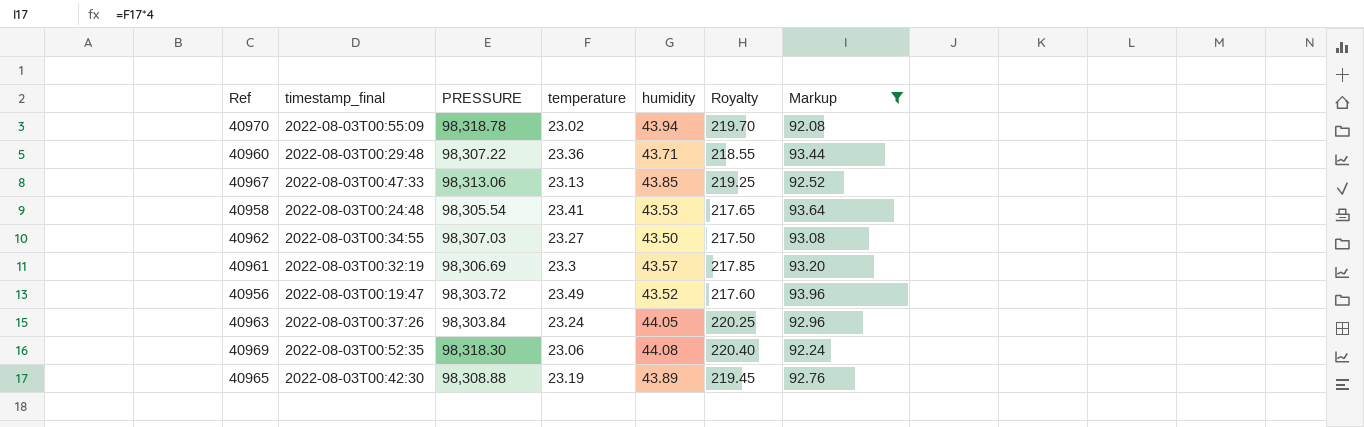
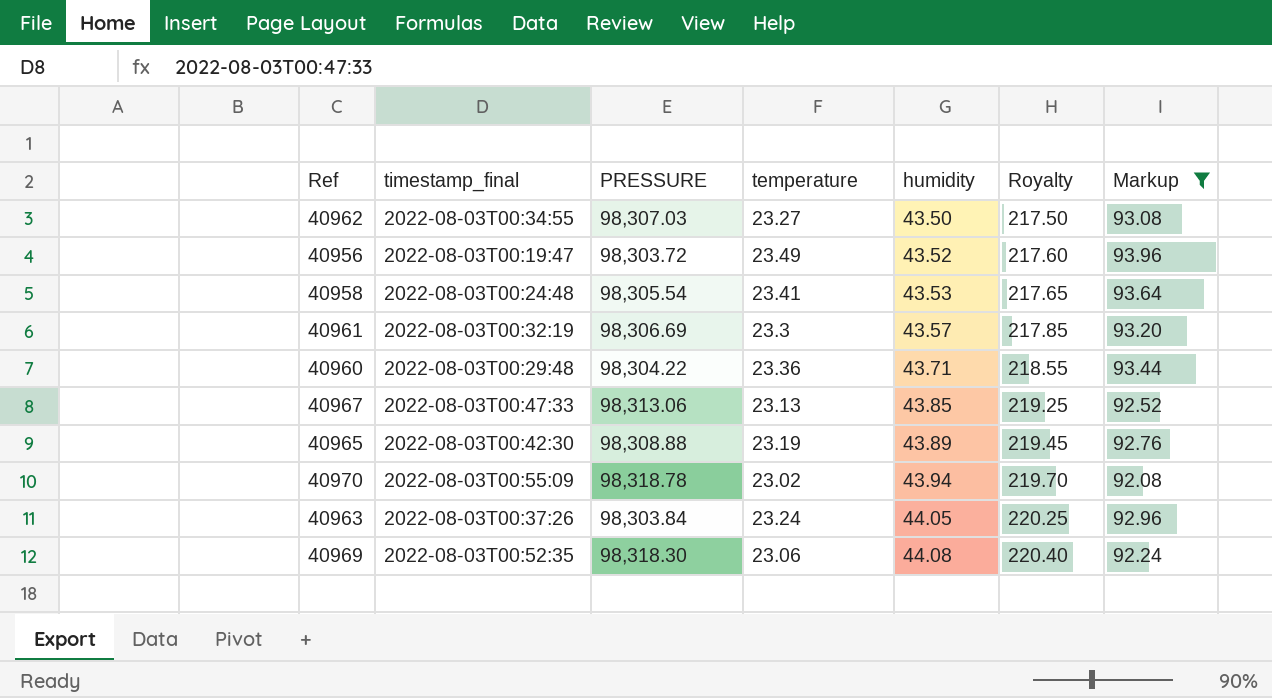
row order: none -> humidity ascending
40960 | PRESSURE: 98,307.22 -> 98,304.22

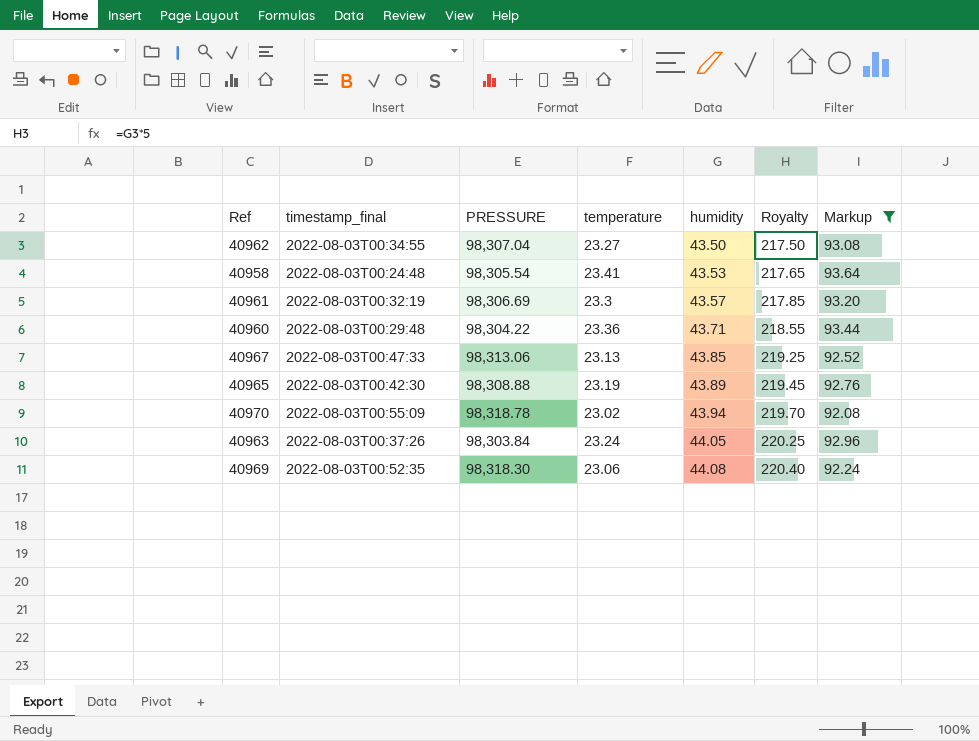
row 40956: 2022-08-03T00:19:47 | 98,303.72 | 23.49 | 43.52 | 217.60 | 93.96 -> none
40962 | PRESSURE: 98,307.03 -> 98,307.04

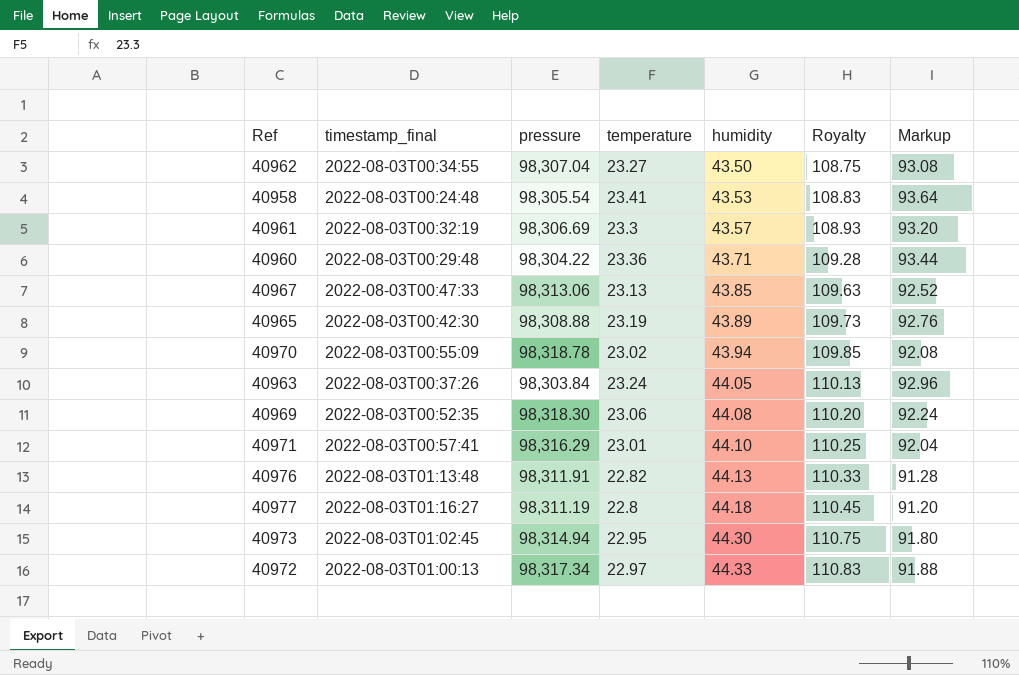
filter: Markup >= 92.08 -> none
column name: PRESSURE -> pressure
column Royalty | formula: [humidity] * 5 -> [humidity] * 2.5

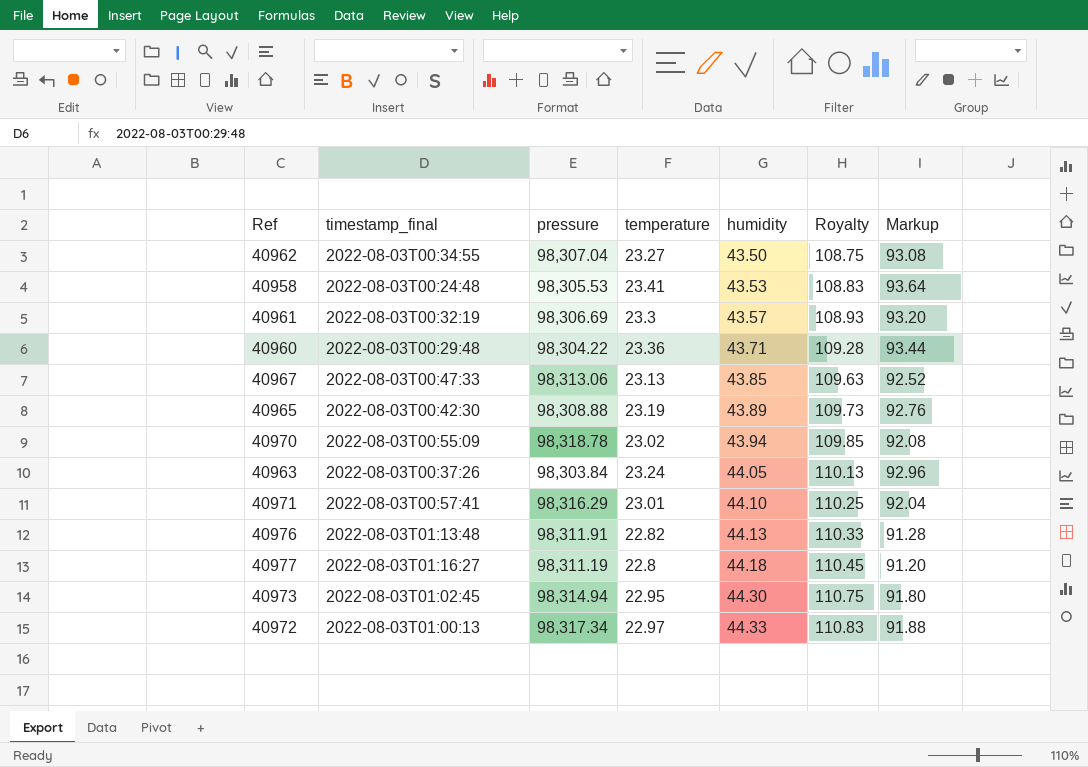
row 40969: 2022-08-03T00:52:35 | 98,318.30 | 23.06 | 44.08 | 110.20 | 92.24 -> none
40958 | pressure: 98,305.54 -> 98,305.53

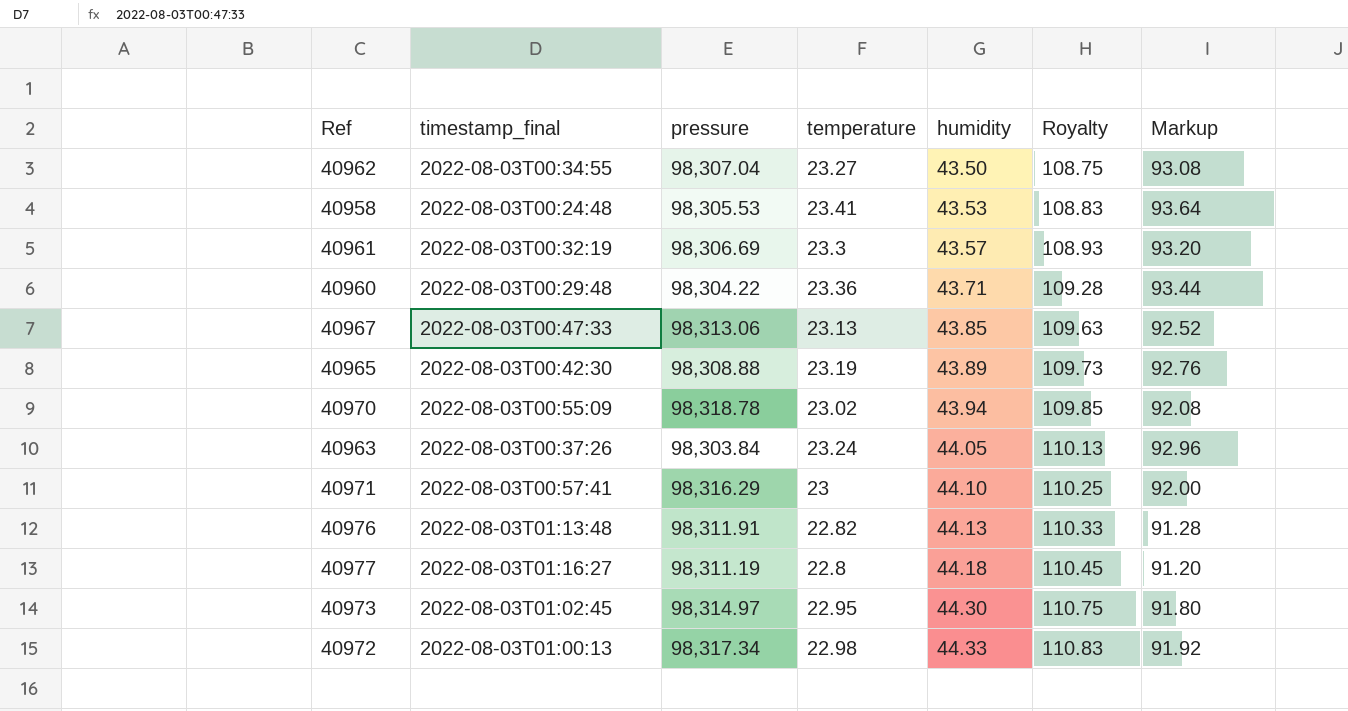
40971 | temperature: 23.01 -> 23
40971 | Markup: 92.04 -> 92.00
40973 | pressure: 98,314.94 -> 98,314.97
40972 | temperature: 22.97 -> 22.98
40972 | Markup: 91.88 -> 91.92

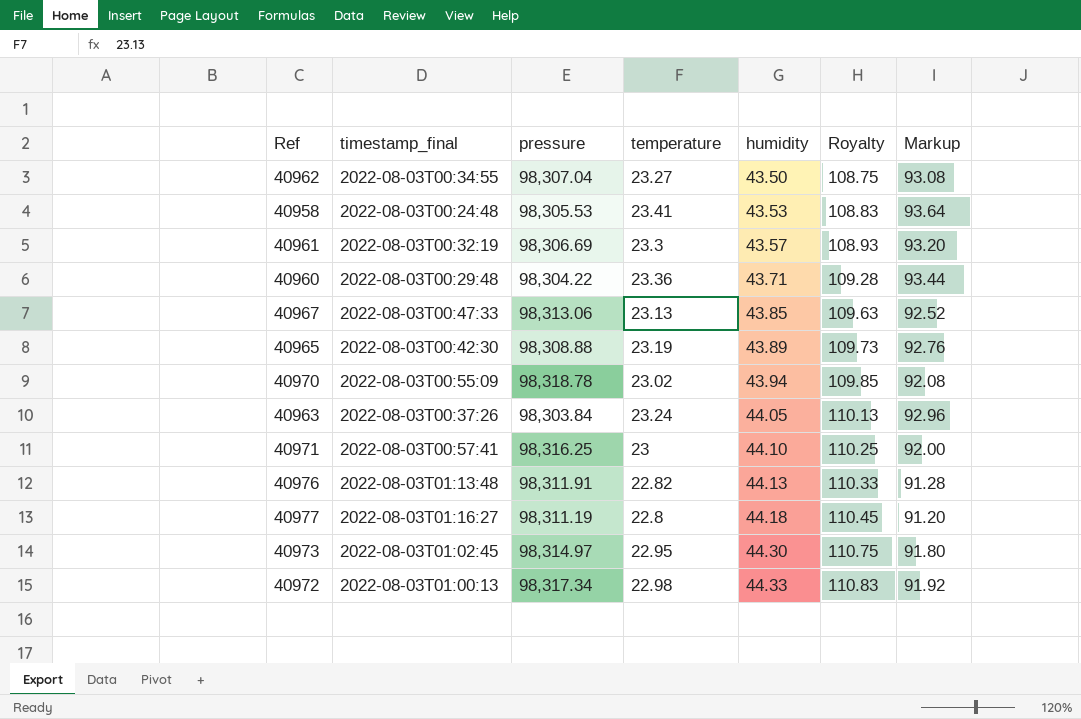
40971 | pressure: 98,316.29 -> 98,316.25

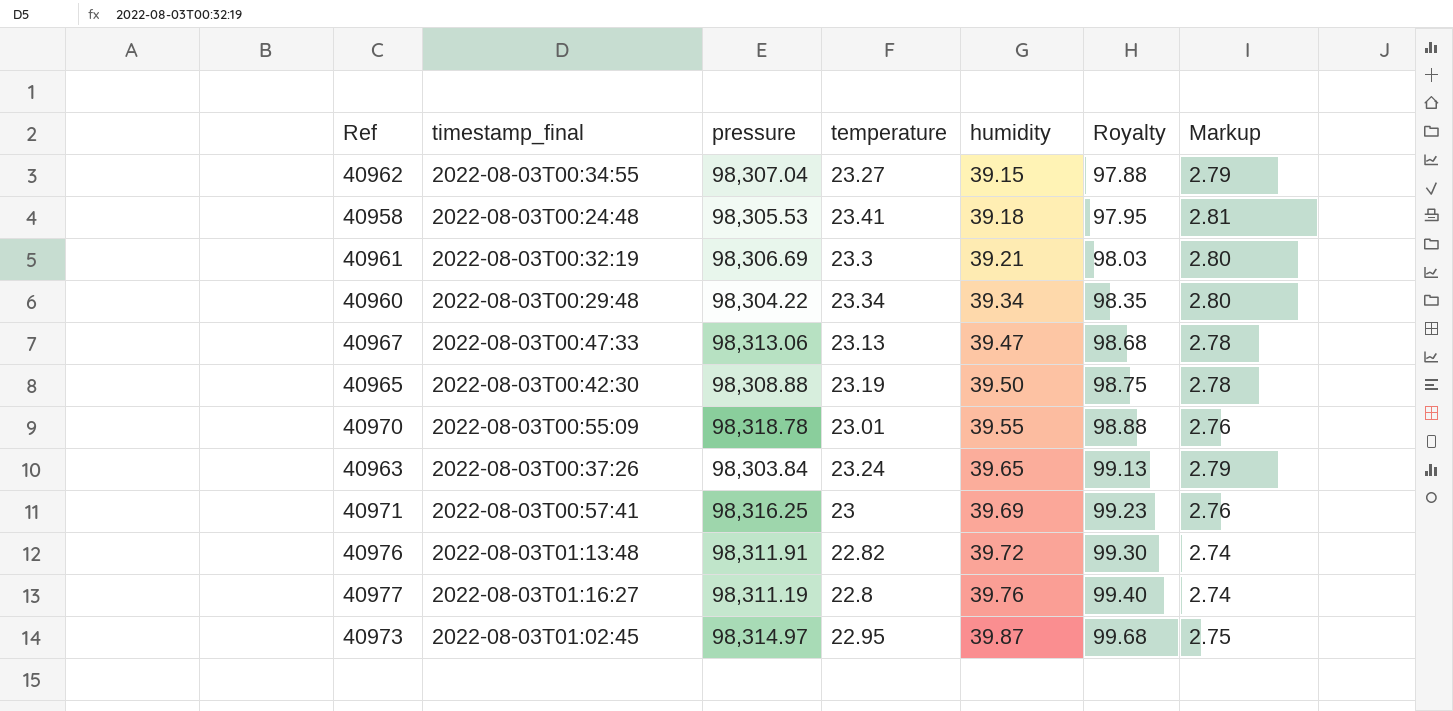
column Markup | formula: [temperature] * 4 -> [temperature] * 0.12
row 40972: 2022-08-03T01:00:13 | 98,317.34 | 22.98 | 44.33 | 110.83 | 91.92 -> none
40962 | humidity: 43.50 -> 39.15
40962 | Royalty: 108.75 -> 97.88
40958 | humidity: 43.53 -> 39.18
40958 | Royalty: 108.83 -> 97.95
40961 | humidity: 43.57 -> 39.21
40961 | Royalty: 108.93 -> 98.03
40960 | temperature: 23.36 -> 23.34
40960 | humidity: 43.71 -> 39.34
40960 | Royalty: 109.28 -> 98.35
40967 | humidity: 43.85 -> 39.47
40967 | Royalty: 109.63 -> 98.68
40965 | humidity: 43.89 -> 39.50
40965 | Royalty: 109.73 -> 98.75
40970 | temperature: 23.02 -> 23.01
40970 | humidity: 43.94 -> 39.55
40970 | Royalty: 109.85 -> 98.88
40963 | humidity: 44.05 -> 39.65
40963 | Royalty: 110.13 -> 99.13
40971 | humidity: 44.10 -> 39.69
40971 | Royalty: 110.25 -> 99.23
40976 | humidity: 44.13 -> 39.72
40976 | Royalty: 110.33 -> 99.30
40977 | humidity: 44.18 -> 39.76
40977 | Royalty: 110.45 -> 99.40
40973 | humidity: 44.30 -> 39.87
40973 | Royalty: 110.75 -> 99.68

